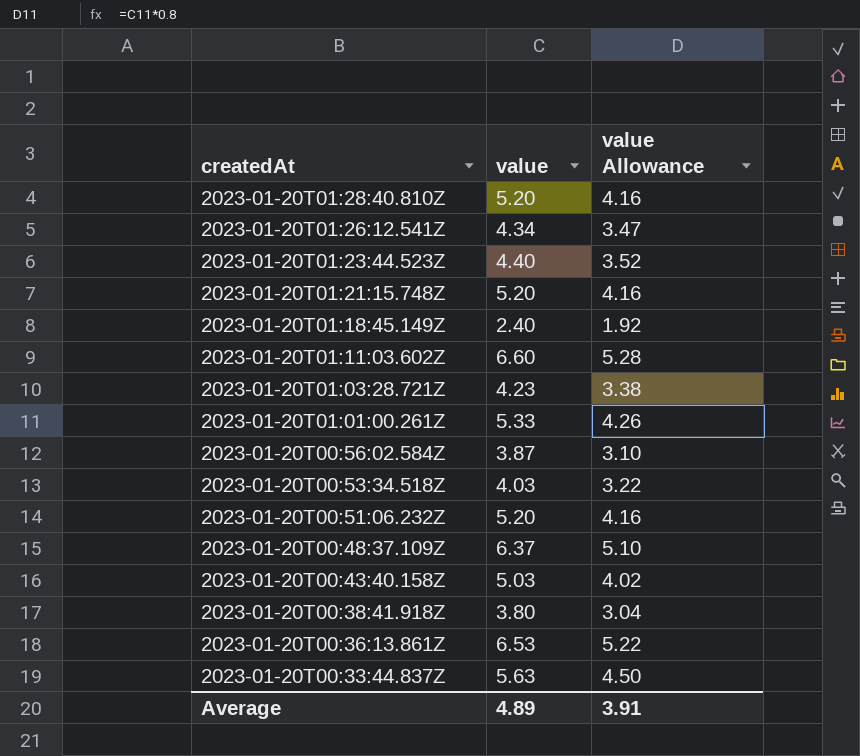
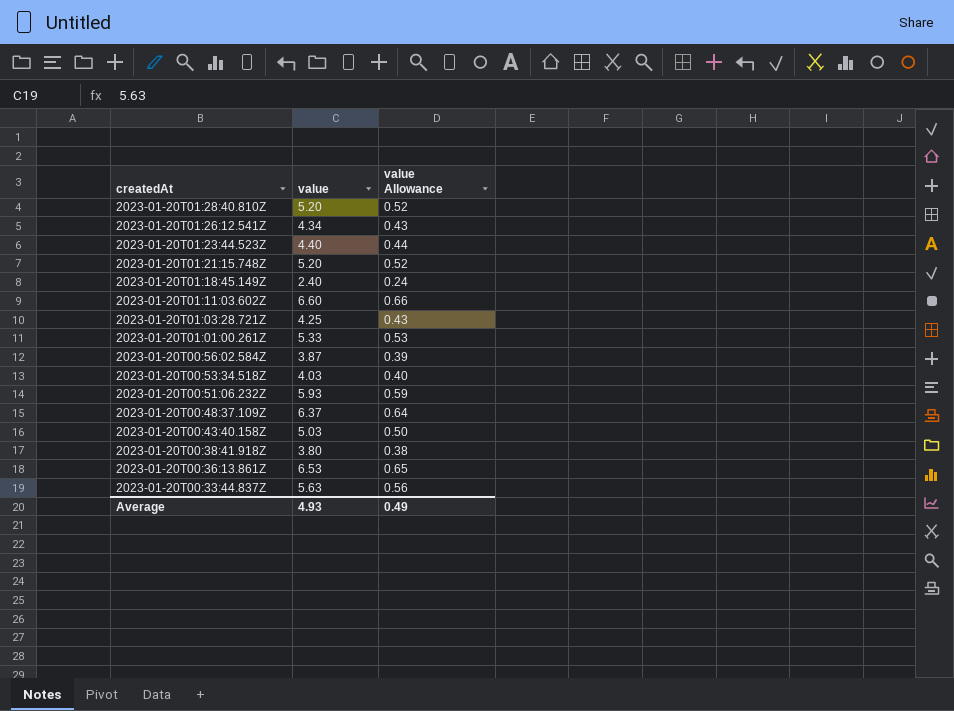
column value Allowance | formula: [value] * 0.8 -> [value] * 0.1
2023-01-20T01:03:28.721Z | value: 4.23 -> 4.25
2023-01-20T00:51:06.232Z | value: 5.20 -> 5.93
Average | value: 4.89 -> 4.93
Average | value Allowance: 3.91 -> 0.49

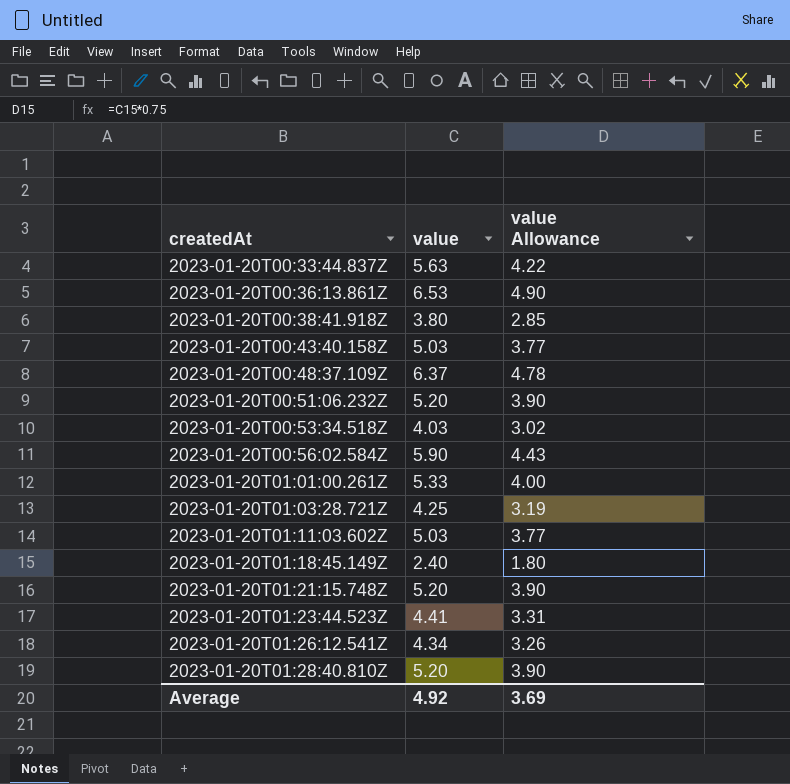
row order: createdAt descending -> createdAt ascending
column value Allowance | formula: [value] * 0.1 -> [value] * 0.75
2023-01-20T00:51:06.232Z | value: 5.93 -> 5.20
2023-01-20T00:56:02.584Z | value: 3.87 -> 5.90
2023-01-20T01:11:03.602Z | value: 6.60 -> 5.03
2023-01-20T01:23:44.523Z | value: 4.40 -> 4.41
Average | value: 4.93 -> 4.92
Average | value Allowance: 0.49 -> 3.69

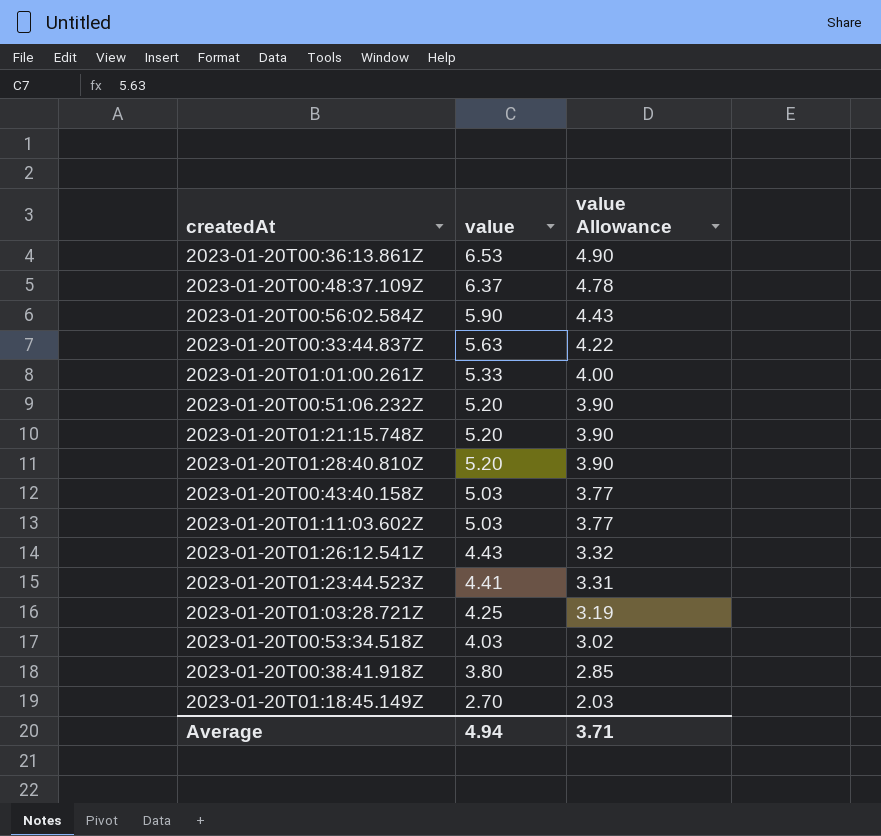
row order: createdAt ascending -> value descending
2023-01-20T01:26:12.541Z | value: 4.34 -> 4.43
2023-01-20T01:26:12.541Z | value Allowance: 3.26 -> 3.32
2023-01-20T01:18:45.149Z | value: 2.40 -> 2.70
2023-01-20T01:18:45.149Z | value Allowance: 1.80 -> 2.03
Average | value: 4.92 -> 4.94
Average | value Allowance: 3.69 -> 3.71

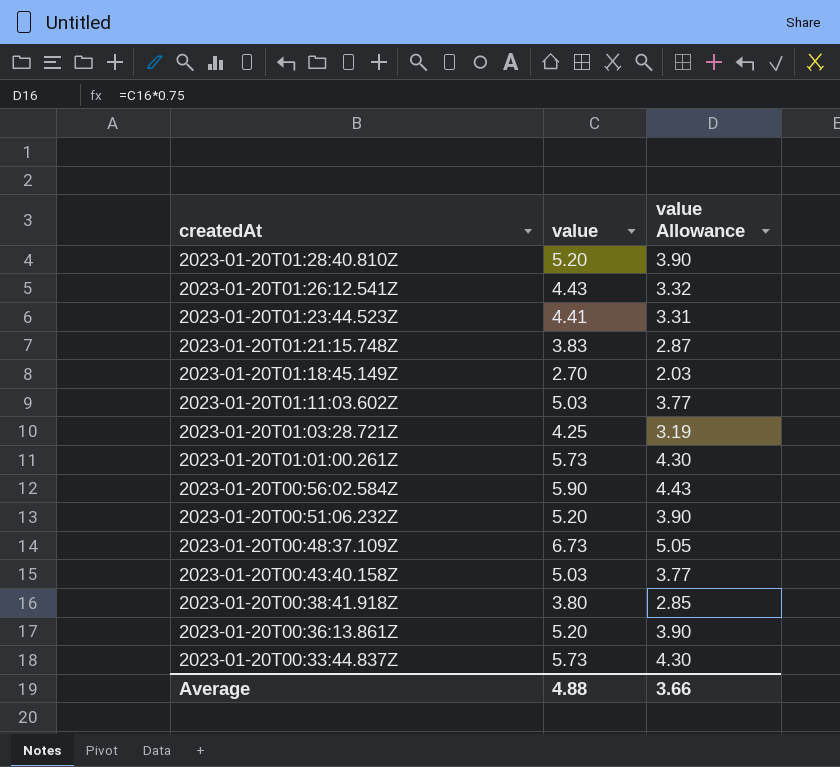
row order: value descending -> createdAt descending
row 2023-01-20T00:53:34.518Z: 4.03 | 3.02 -> none
2023-01-20T01:21:15.748Z | value: 5.20 -> 3.83
2023-01-20T01:21:15.748Z | value Allowance: 3.90 -> 2.87
2023-01-20T01:01:00.261Z | value: 5.33 -> 5.73
2023-01-20T01:01:00.261Z | value Allowance: 4.00 -> 4.30
2023-01-20T00:48:37.109Z | value: 6.37 -> 6.73
2023-01-20T00:48:37.109Z | value Allowance: 4.78 -> 5.05
2023-01-20T00:36:13.861Z | value: 6.53 -> 5.20
2023-01-20T00:36:13.861Z | value Allowance: 4.90 -> 3.90
2023-01-20T00:33:44.837Z | value: 5.63 -> 5.73
2023-01-20T00:33:44.837Z | value Allowance: 4.22 -> 4.30
Average | value: 4.94 -> 4.88
Average | value Allowance: 3.71 -> 3.66

